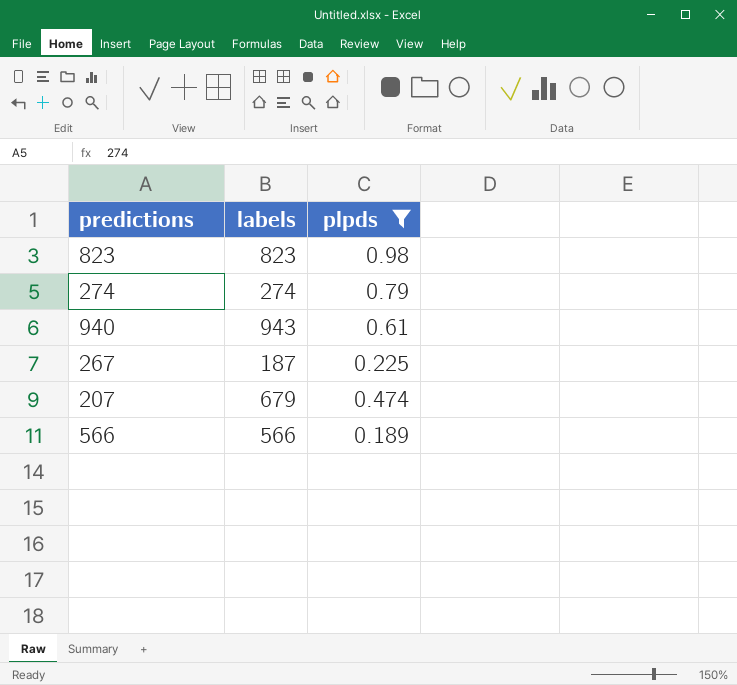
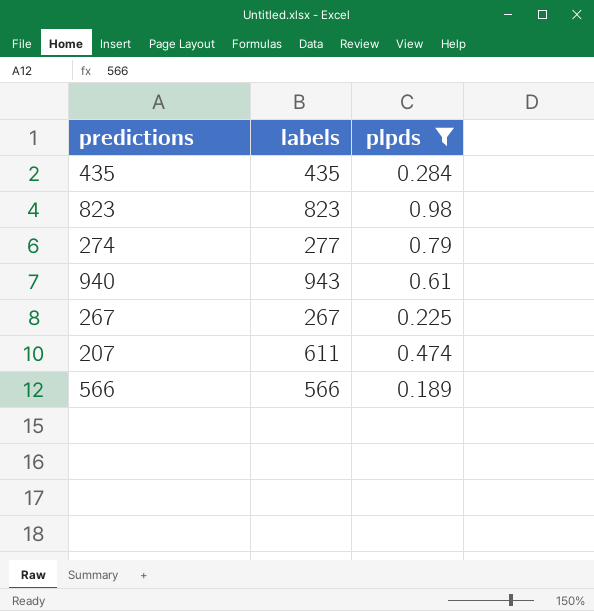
row 435: none -> 435 | 0.284
274 | labels: 274 -> 277
267 | labels: 187 -> 267
207 | labels: 679 -> 611

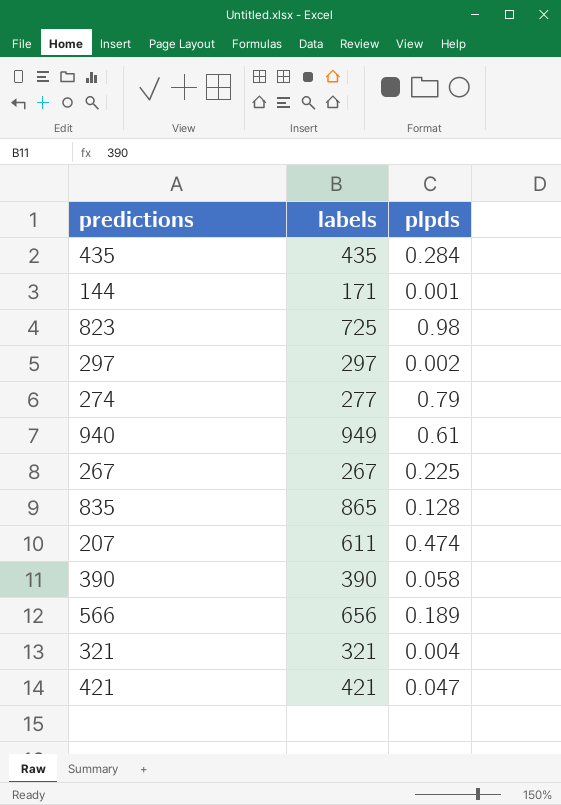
filter: plpds >= 0.189 -> none
823 | labels: 823 -> 725
940 | labels: 943 -> 949
566 | labels: 566 -> 656

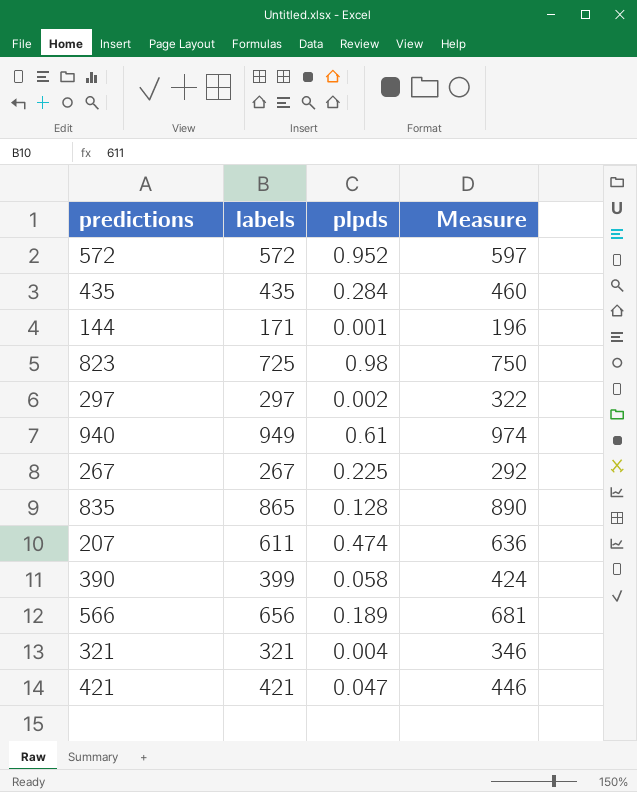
column Measure | formula: none -> [labels] + 25
row 274: 277 | 0.79 -> none
row 572: none -> 572 | 0.952 | 597
390 | labels: 390 -> 399

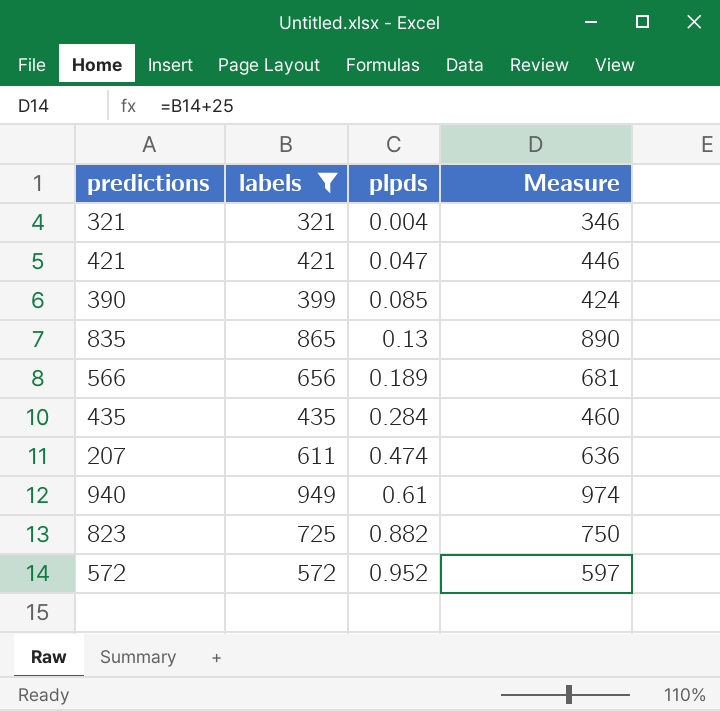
filter: none -> labels >= 321
row order: none -> plpds ascending
390 | plpds: 0.058 -> 0.085
835 | plpds: 0.128 -> 0.13
823 | plpds: 0.98 -> 0.882

